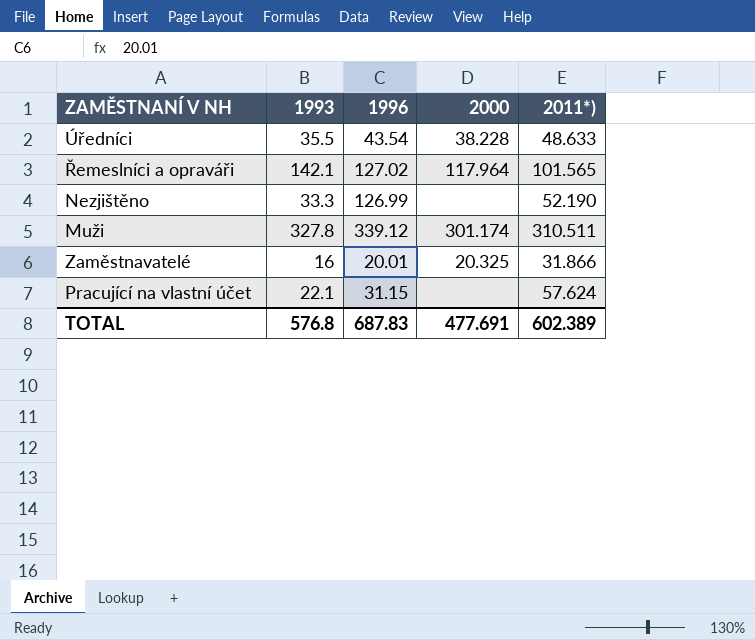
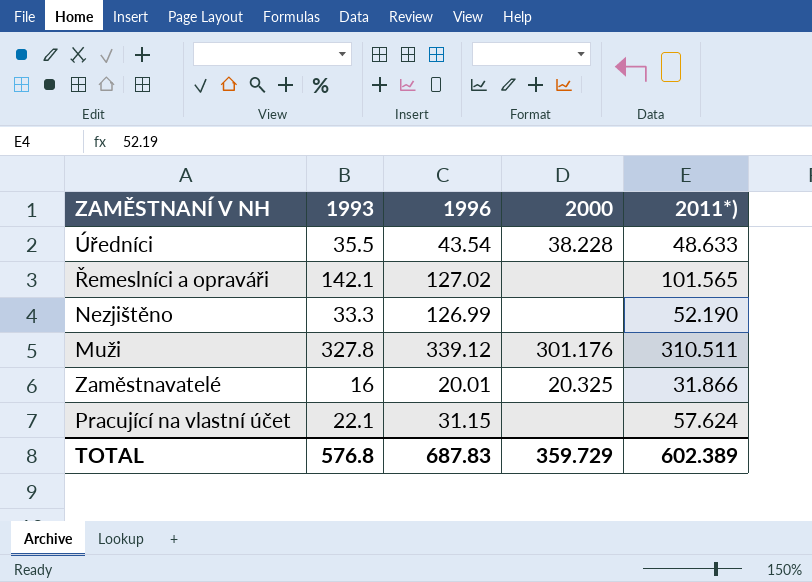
Řemeslníci a opraváři | 2000: 117.964 -> none
Muži | 2000: 301.174 -> 301.176
TOTAL | 2000: 477.691 -> 359.729

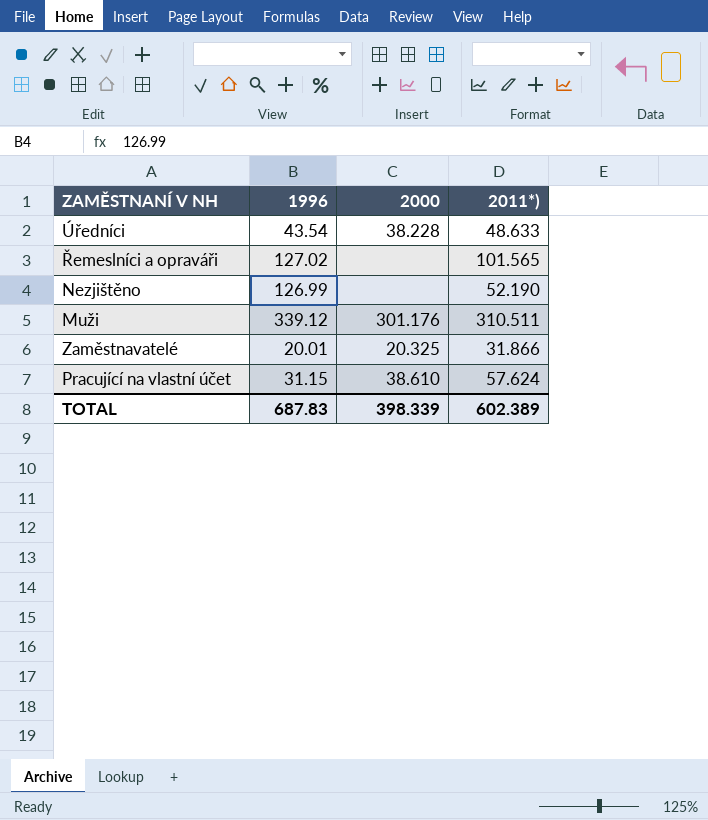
column 1993 | position: 2 -> none
Pracující na vlastní účet | 2000: none -> 38.610
TOTAL | 2000: 359.729 -> 398.339

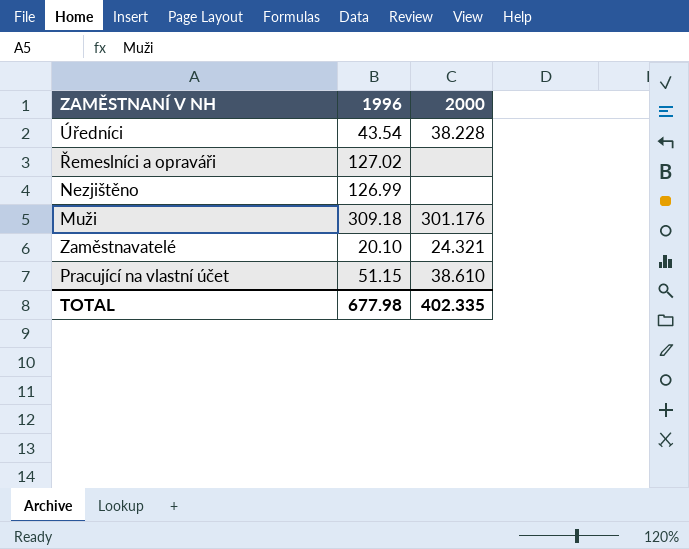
column 2011*) | position: 4 -> none
Muži | 1996: 339.12 -> 309.18
Zaměstnavatelé | 1996: 20.01 -> 20.10
Zaměstnavatelé | 2000: 20.325 -> 24.321
Pracující na vlastní účet | 1996: 31.15 -> 51.15
TOTAL | 1996: 687.83 -> 677.98
TOTAL | 2000: 398.339 -> 402.335

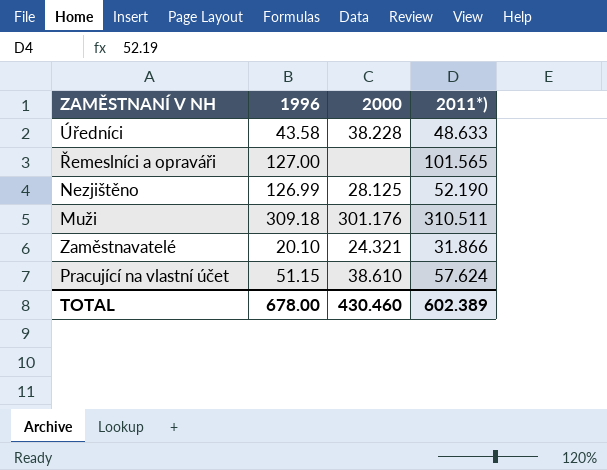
column 2011*) | position: none -> 4
Úředníci | 1996: 43.54 -> 43.58
Řemeslníci a opraváři | 1996: 127.02 -> 127.00
Nezjištěno | 2000: none -> 28.125
TOTAL | 1996: 677.98 -> 678.00
TOTAL | 2000: 402.335 -> 430.460

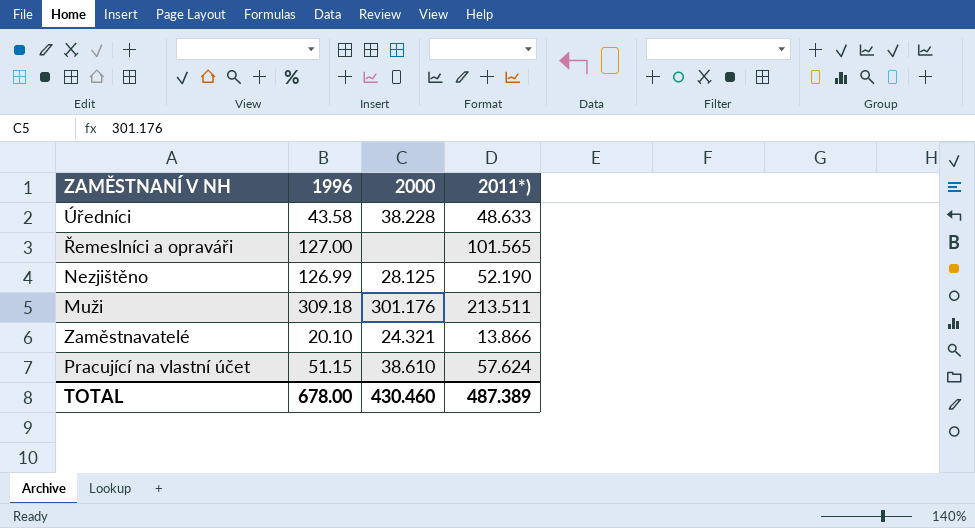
Muži | 2011*): 310.511 -> 213.511
Zaměstnavatelé | 2011*): 31.866 -> 13.866
TOTAL | 2011*): 602.389 -> 487.389

